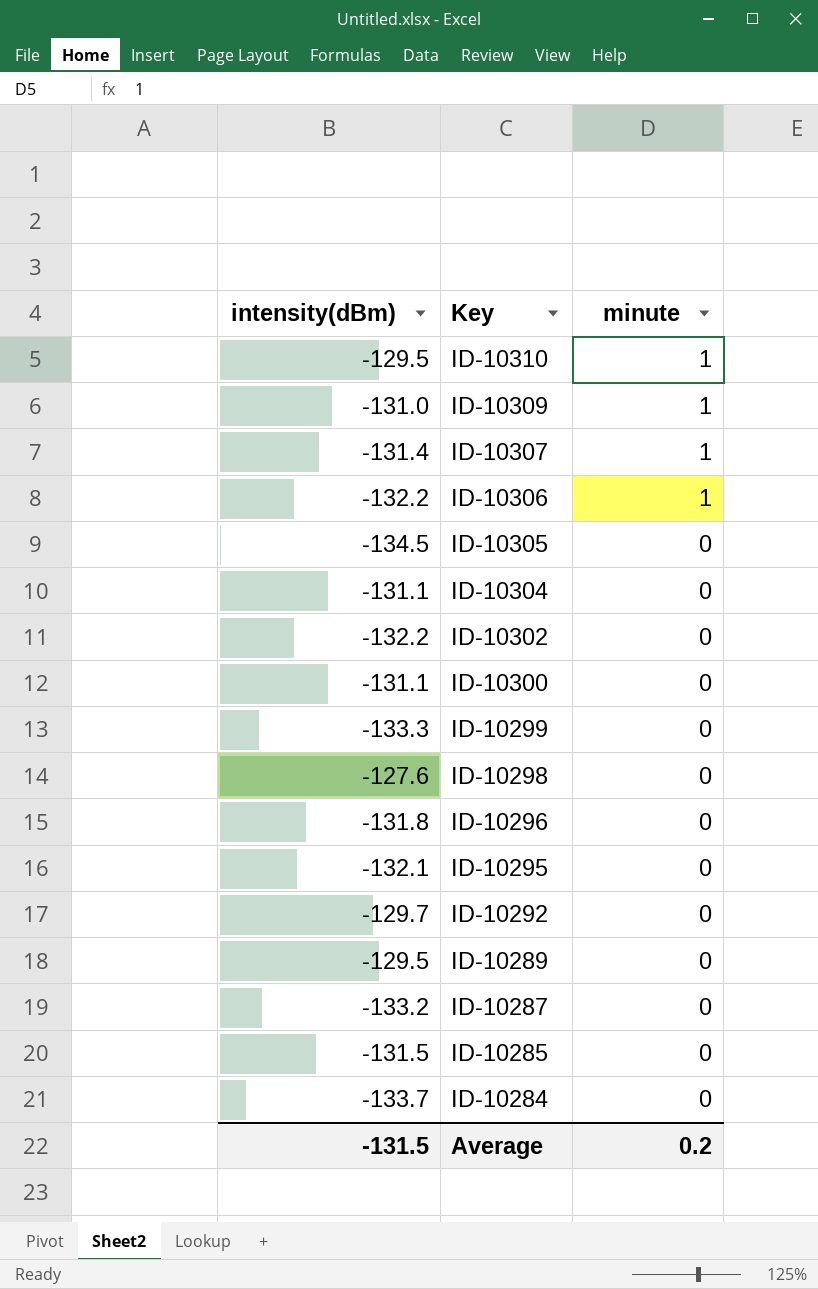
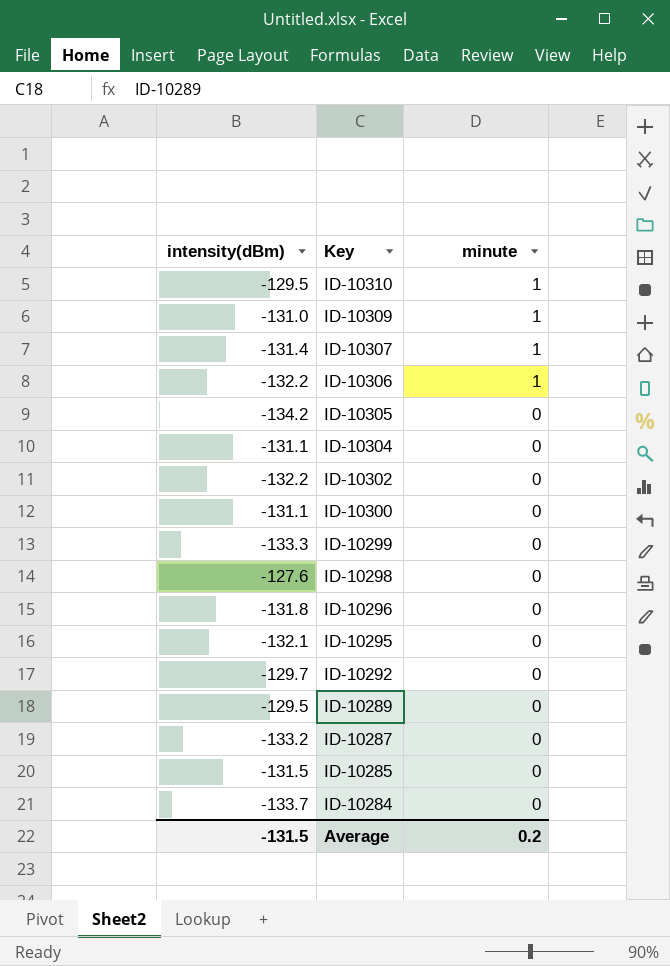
ID-10305 | intensity(dBm): -134.5 -> -134.2

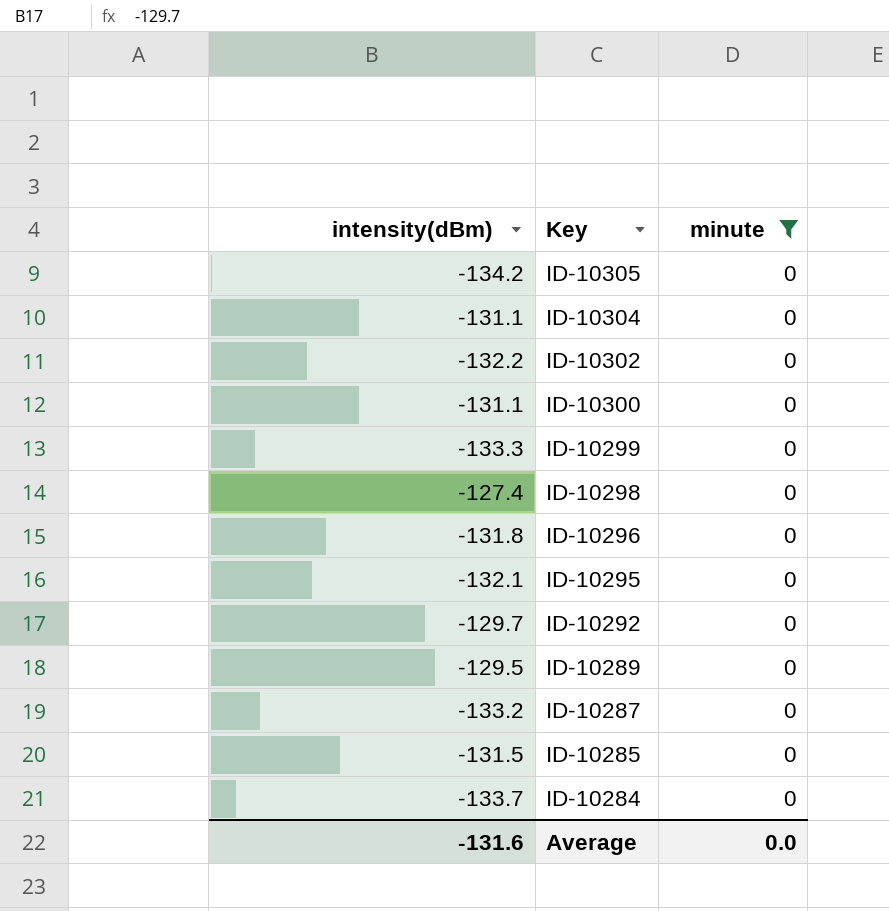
filter: none -> minute = 0
ID-10298 | intensity(dBm): -127.6 -> -127.4
Average | intensity(dBm): -131.5 -> -131.6
Average | minute: 0.2 -> 0.0

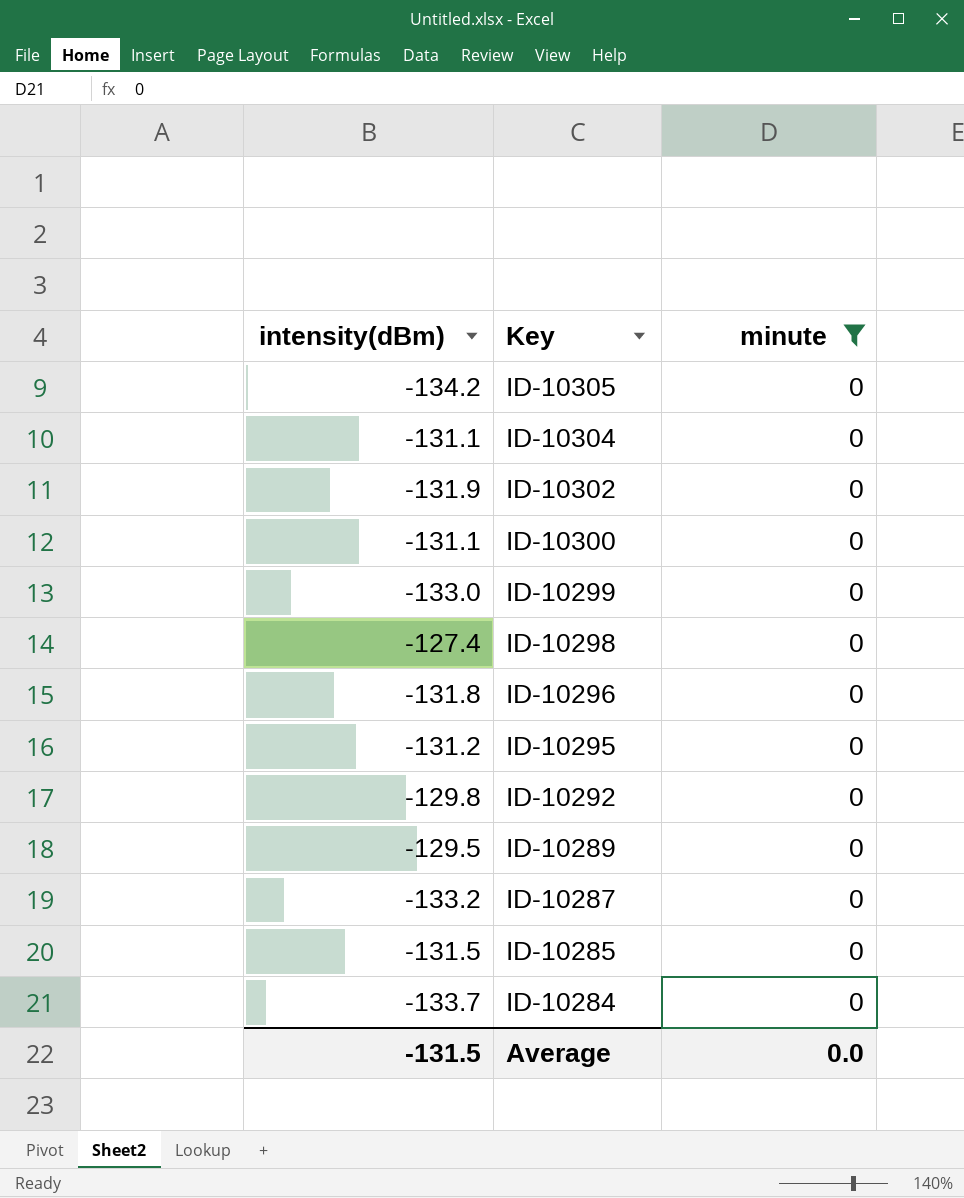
ID-10302 | intensity(dBm): -132.2 -> -131.9
ID-10299 | intensity(dBm): -133.3 -> -133.0
ID-10295 | intensity(dBm): -132.1 -> -131.2
ID-10292 | intensity(dBm): -129.7 -> -129.8
Average | intensity(dBm): -131.6 -> -131.5

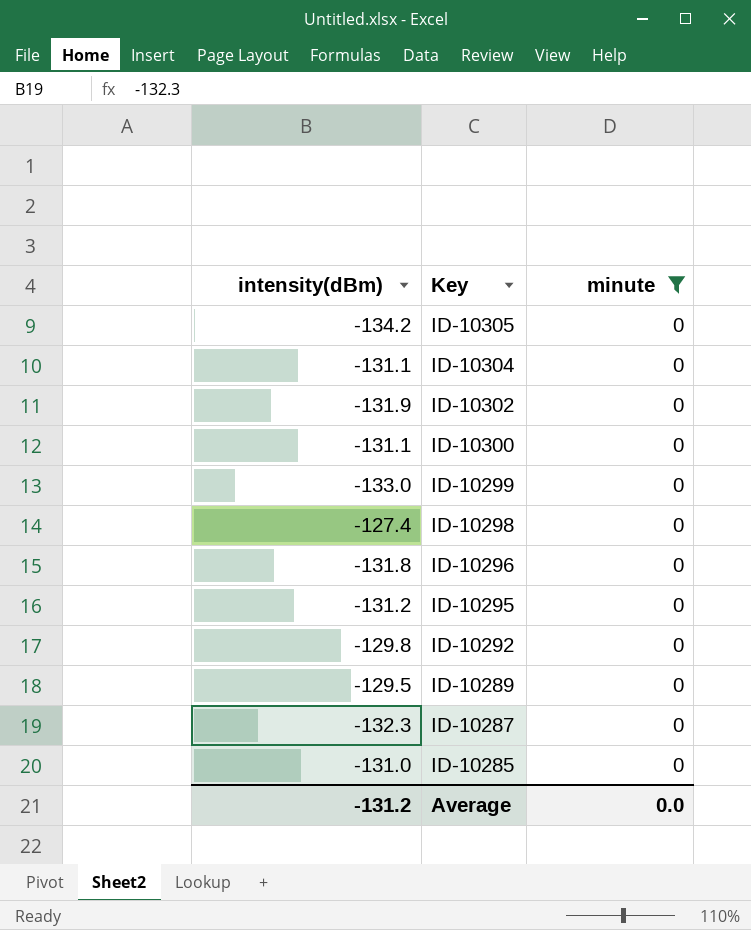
row ID-10284: -133.7 | 0 -> none
ID-10287 | intensity(dBm): -133.2 -> -132.3
ID-10285 | intensity(dBm): -131.5 -> -131.0
Average | intensity(dBm): -131.5 -> -131.2

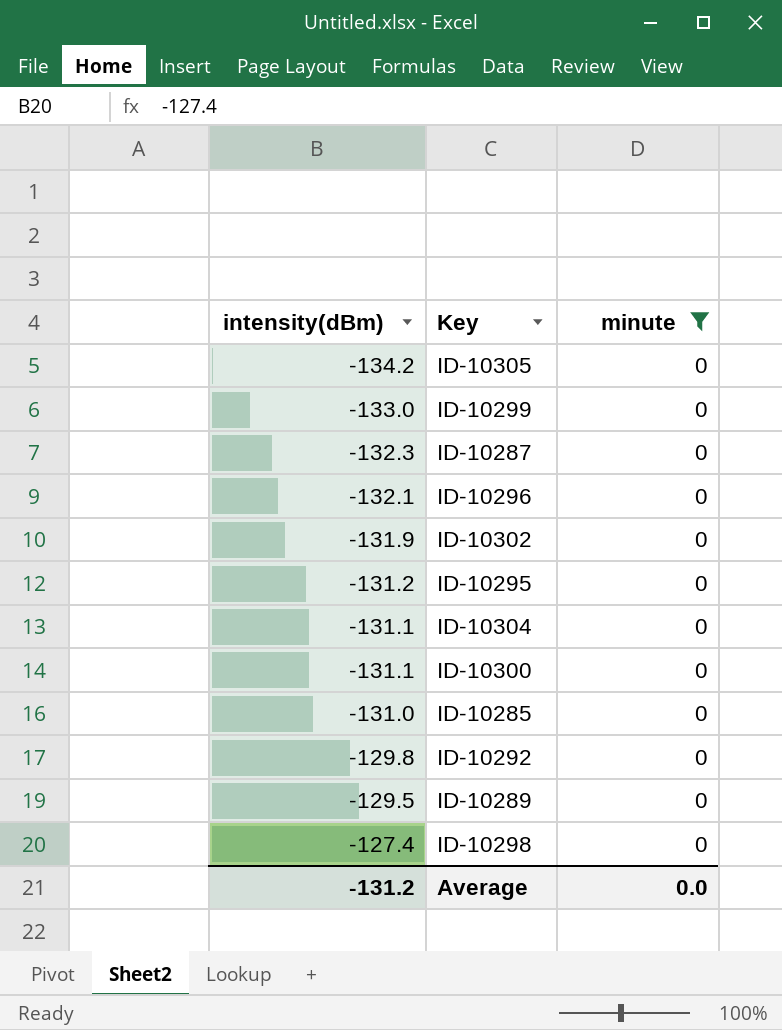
row order: Key descending -> intensity(dBm) ascending
ID-10296 | intensity(dBm): -131.8 -> -132.1

